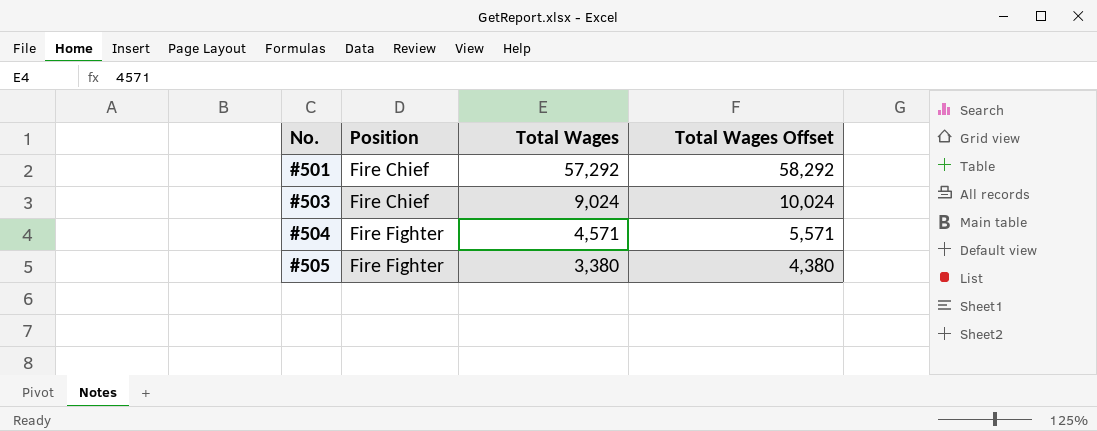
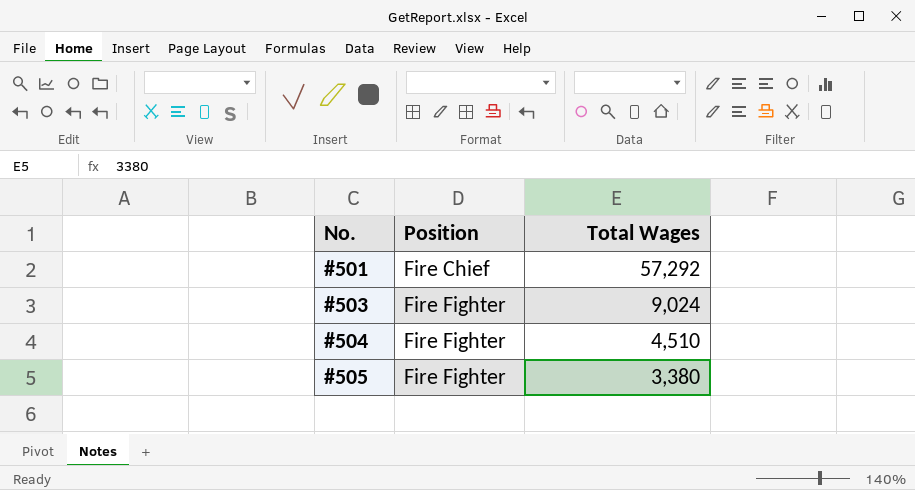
column Total Wages Offset | formula: [Total Wages] + 1000 -> none
#503 | Position: Fire Chief -> Fire Fighter
#504 | Total Wages: 4,571 -> 4,510

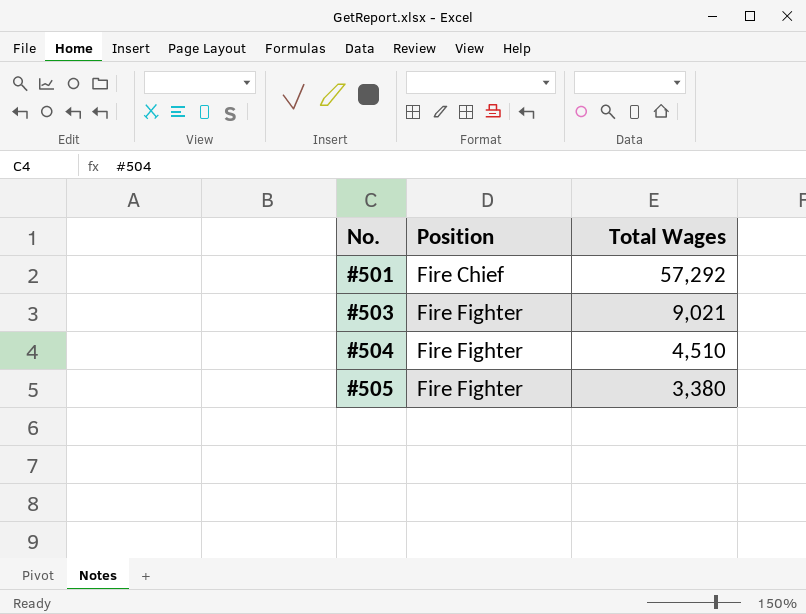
#503 | Total Wages: 9,024 -> 9,021

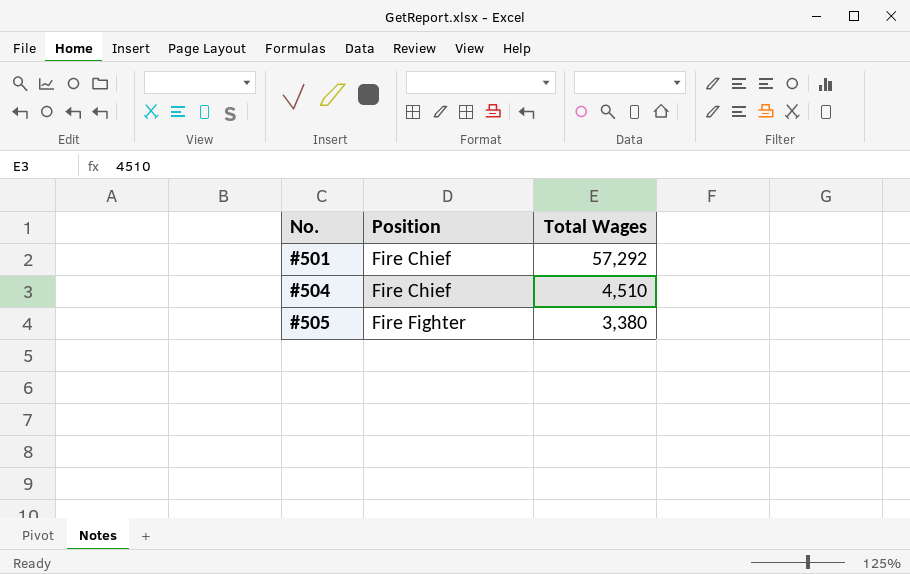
row #503: Fire Fighter | 9,021 -> none
#504 | Position: Fire Fighter -> Fire Chief

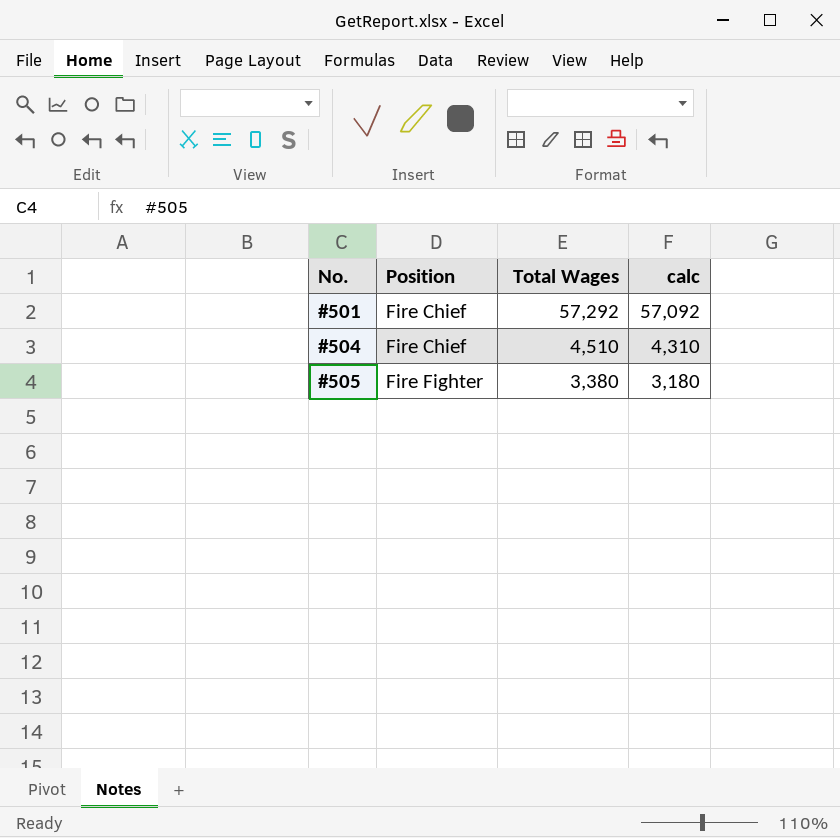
column calc | formula: none -> [Total Wages] - 200

